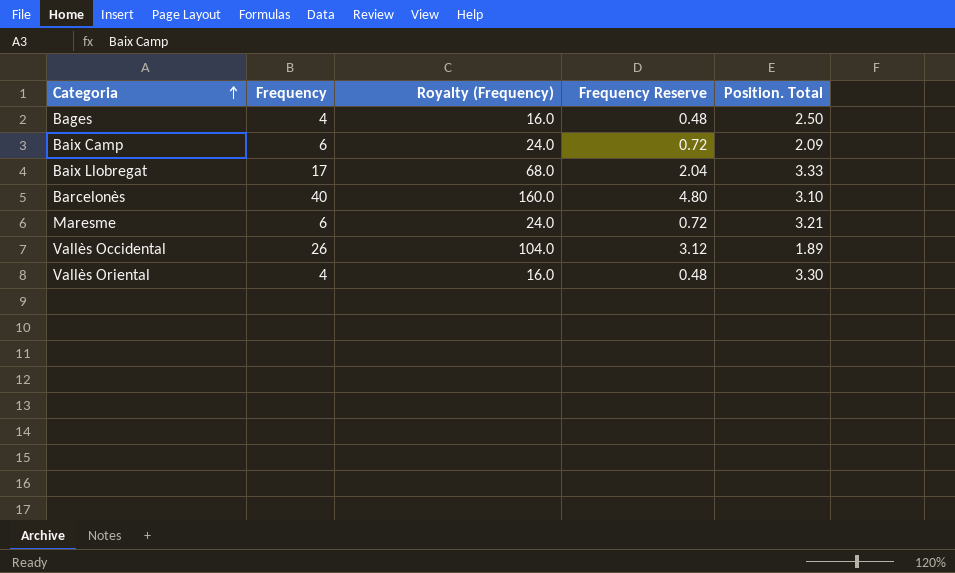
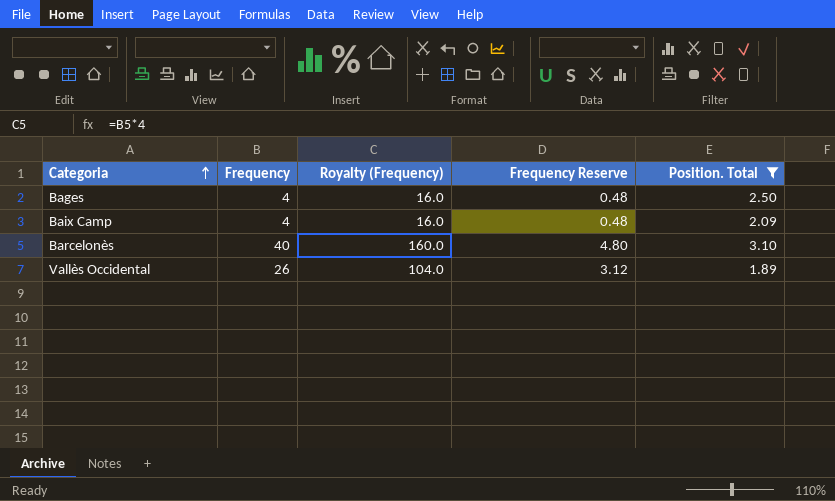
filter: none -> Position. Total <= 3.10
Baix Camp | Frequency: 6 -> 4
Baix Camp | Royalty (Frequency): 24.0 -> 16.0
Baix Camp | Frequency Reserve: 0.72 -> 0.48

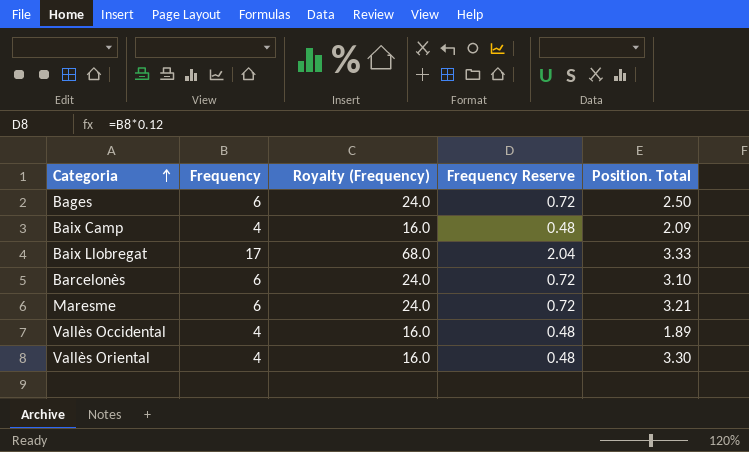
filter: Position. Total <= 3.10 -> none
Bages | Frequency: 4 -> 6
Bages | Royalty (Frequency): 16.0 -> 24.0
Bages | Frequency Reserve: 0.48 -> 0.72
Barcelonès | Frequency: 40 -> 6
Barcelonès | Royalty (Frequency): 160.0 -> 24.0
Barcelonès | Frequency Reserve: 4.80 -> 0.72
Vallès Occidental | Frequency: 26 -> 4
Vallès Occidental | Royalty (Frequency): 104.0 -> 16.0
Vallès Occidental | Frequency Reserve: 3.12 -> 0.48

